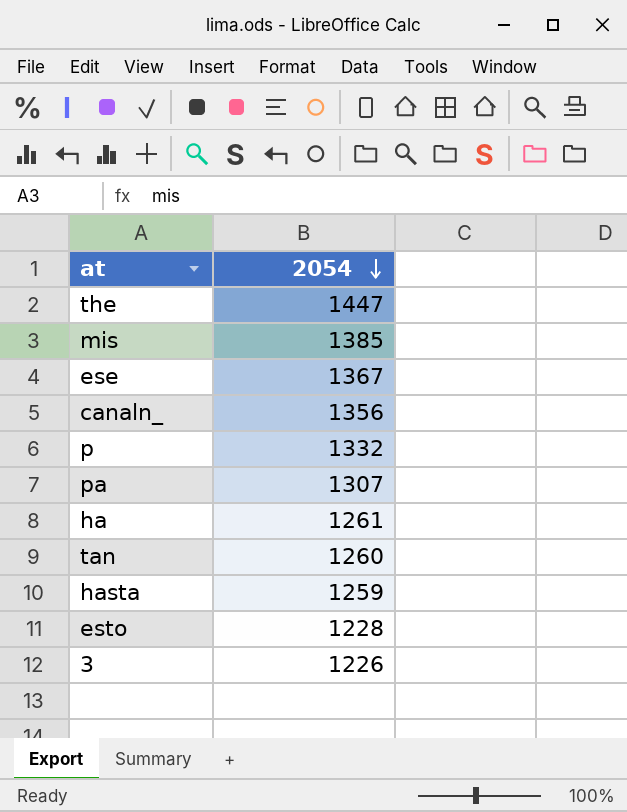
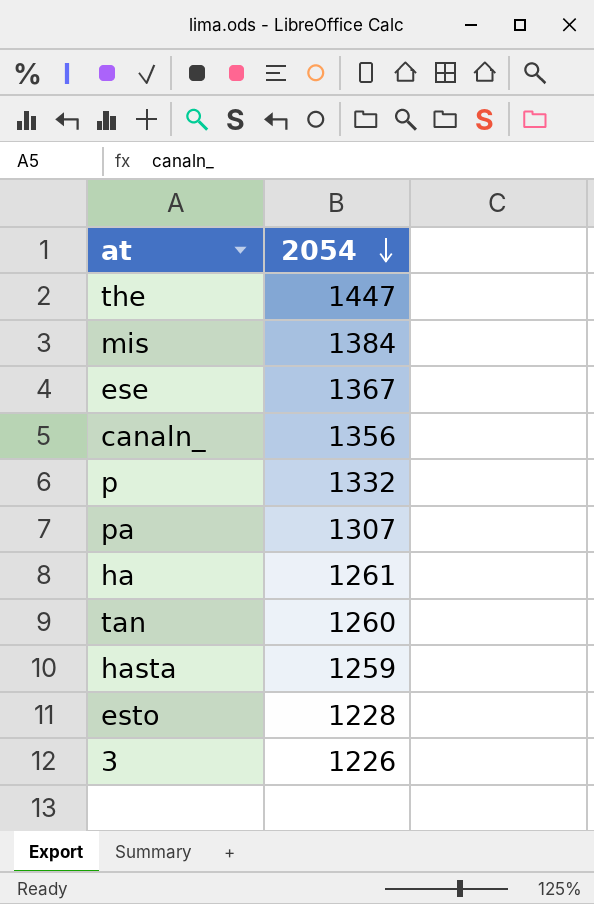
mis | 2054: 1385 -> 1384

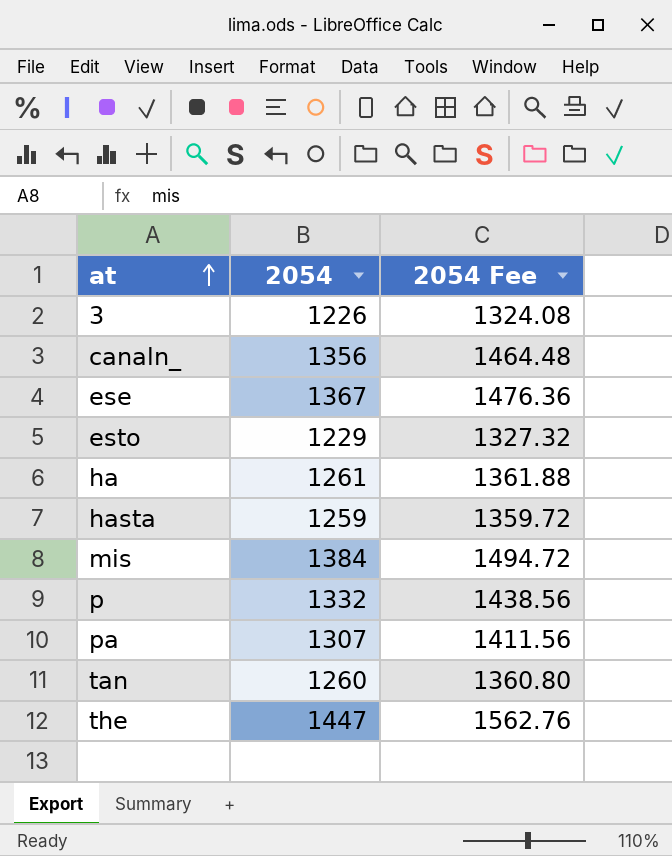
row order: 2054 descending -> at ascending
column 2054 Fee | formula: none -> [2054] * 1.08
esto | 2054: 1228 -> 1229

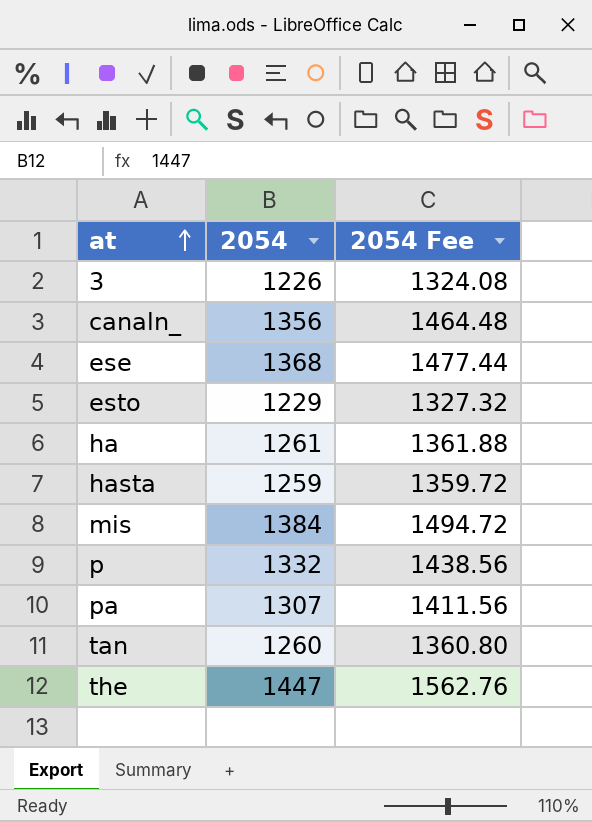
ese | 2054: 1367 -> 1368
ese | 2054 Fee: 1476.36 -> 1477.44

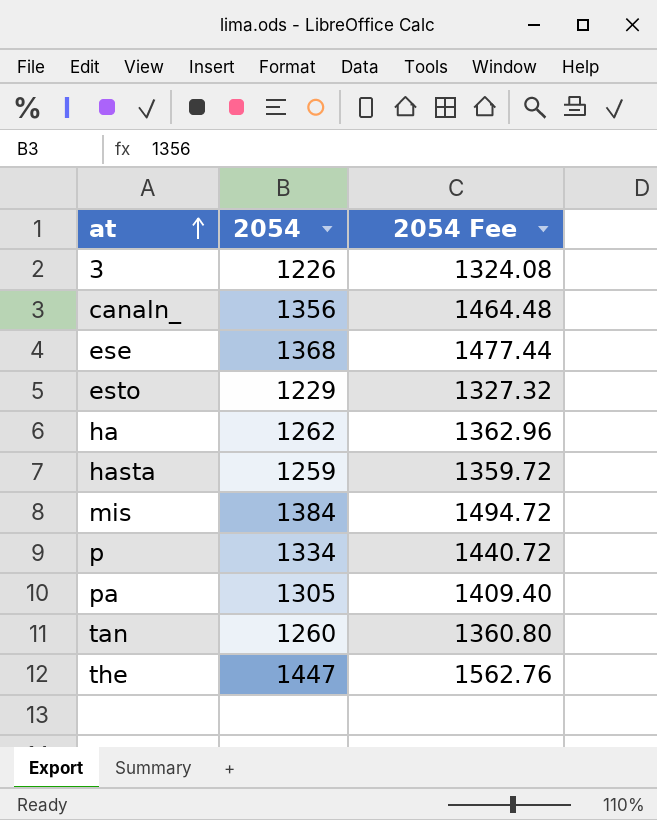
ha | 2054: 1261 -> 1262
ha | 2054 Fee: 1361.88 -> 1362.96
p | 2054: 1332 -> 1334
p | 2054 Fee: 1438.56 -> 1440.72
pa | 2054: 1307 -> 1305
pa | 2054 Fee: 1411.56 -> 1409.40

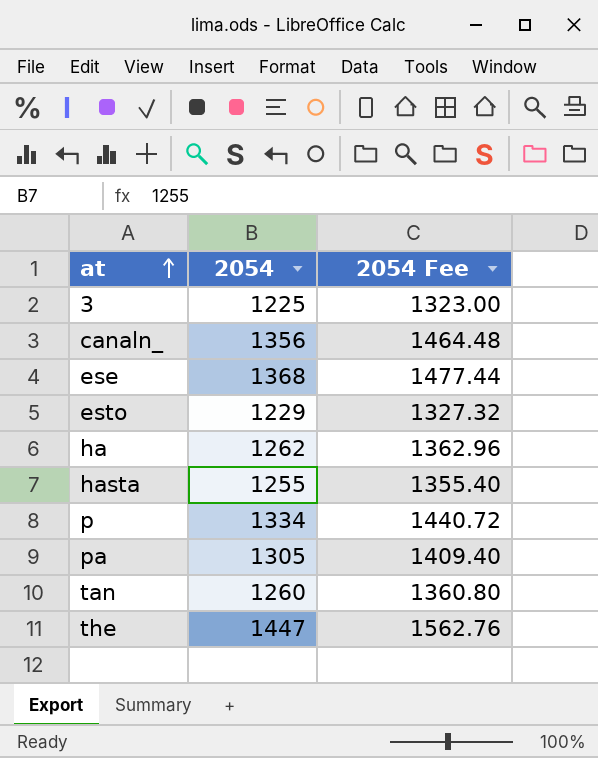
row mis: 1384 | 1494.72 -> none
3 | 2054: 1226 -> 1225
3 | 2054 Fee: 1324.08 -> 1323.00
hasta | 2054: 1259 -> 1255
hasta | 2054 Fee: 1359.72 -> 1355.40

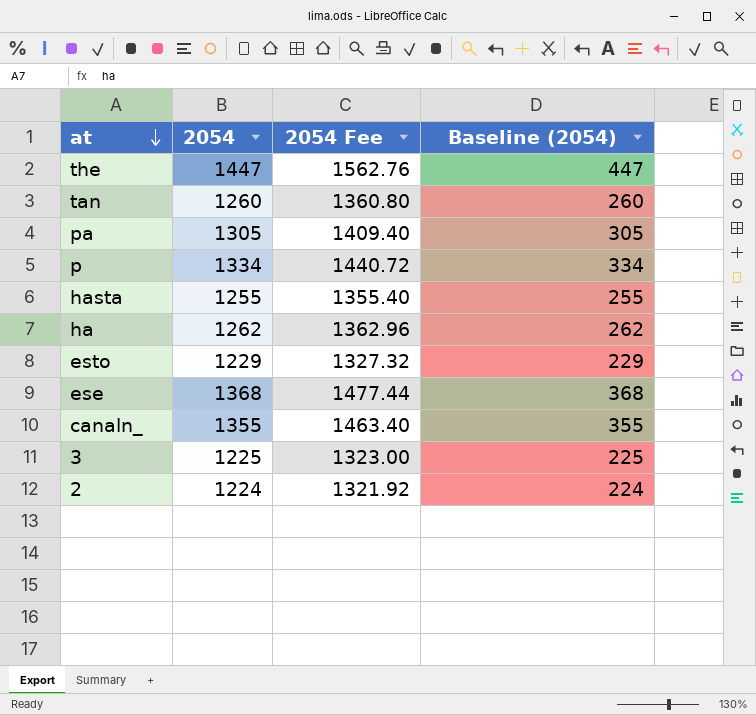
row order: at ascending -> at descending
column Baseline (2054) | formula: none -> [2054] - 1000
canaln_ | 2054: 1356 -> 1355
canaln_ | 2054 Fee: 1464.48 -> 1463.40
row 2: none -> 1224 | 1321.92 | 224

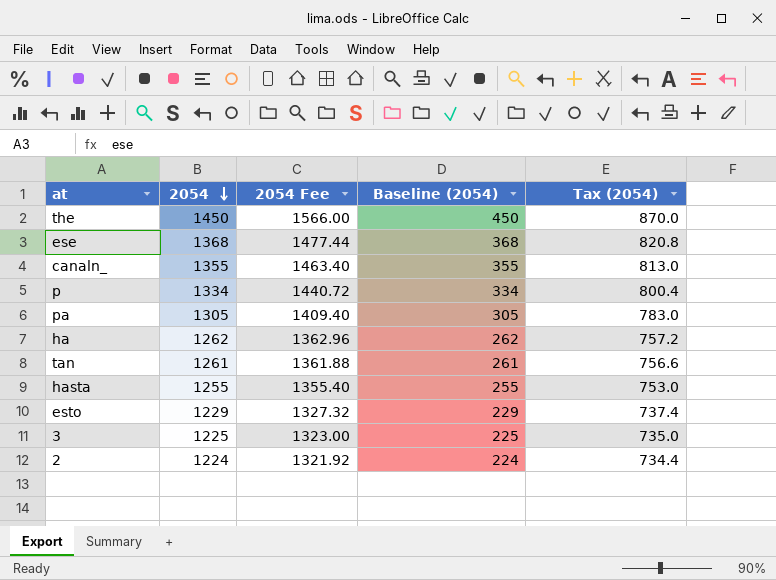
row order: at descending -> 2054 descending
column Tax (2054) | formula: none -> [2054] * 0.6
the | 2054: 1447 -> 1450
the | 2054 Fee: 1562.76 -> 1566.00
the | Baseline (2054): 447 -> 450
tan | 2054: 1260 -> 1261
tan | 2054 Fee: 1360.80 -> 1361.88
tan | Baseline (2054): 260 -> 261

